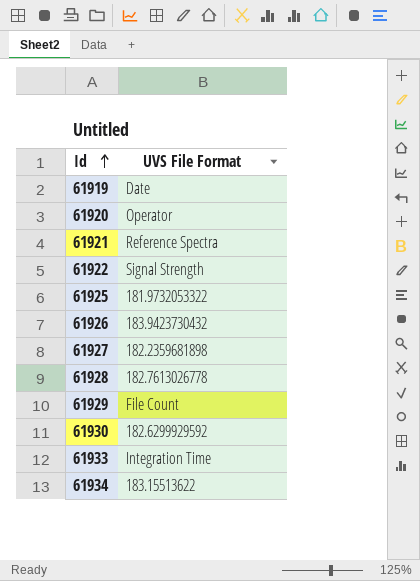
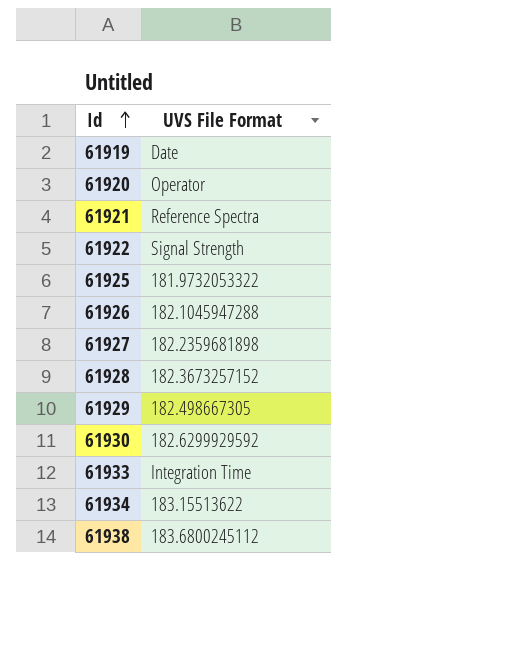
61926 | UVS File Format: 183.9423730432 -> 182.1045947288
61928 | UVS File Format: 182.7613026778 -> 182.3673257152
61929 | UVS File Format: File Count -> 182.498667305
row 61938: none -> 183.6800245112

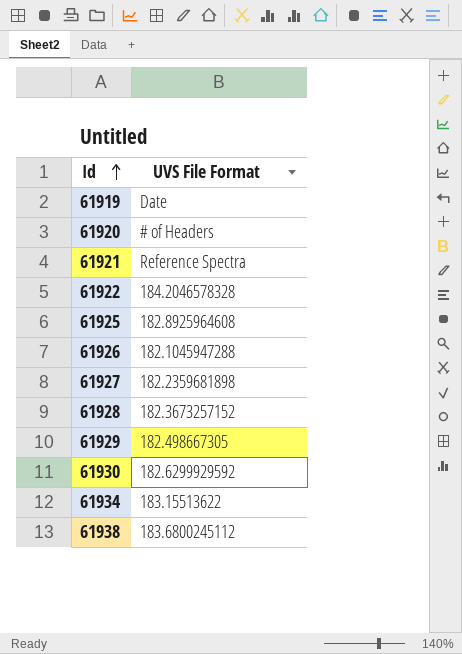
row 61933: Integration Time -> none
61920 | UVS File Format: Operator -> # of Headers
61922 | UVS File Format: Signal Strength -> 184.2046578328
61925 | UVS File Format: 181.9732053322 -> 182.8925964608

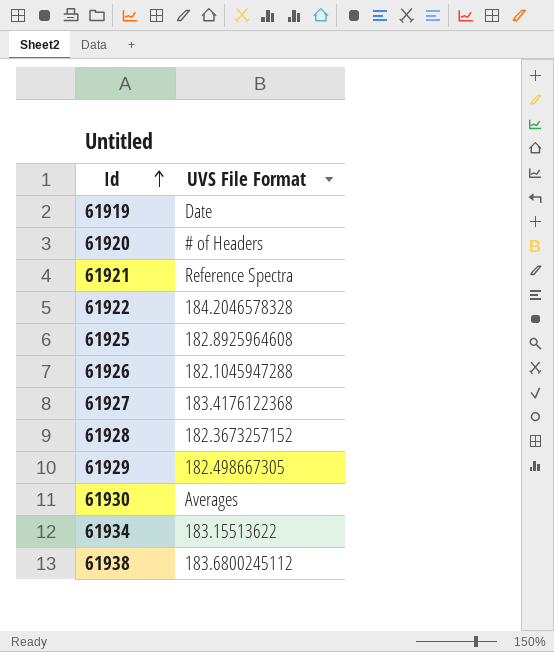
61927 | UVS File Format: 182.2359681898 -> 183.4176122368
61930 | UVS File Format: 182.6299929592 -> Averages

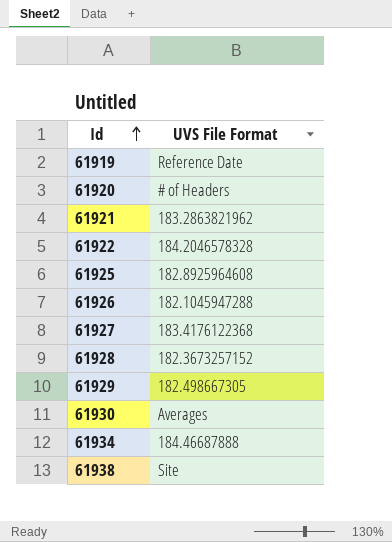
61919 | UVS File Format: Date -> Reference Date
61921 | UVS File Format: Reference Spectra -> 183.2863821962
61934 | UVS File Format: 183.15513622 -> 184.46687888
61938 | UVS File Format: 183.6800245112 -> Site

